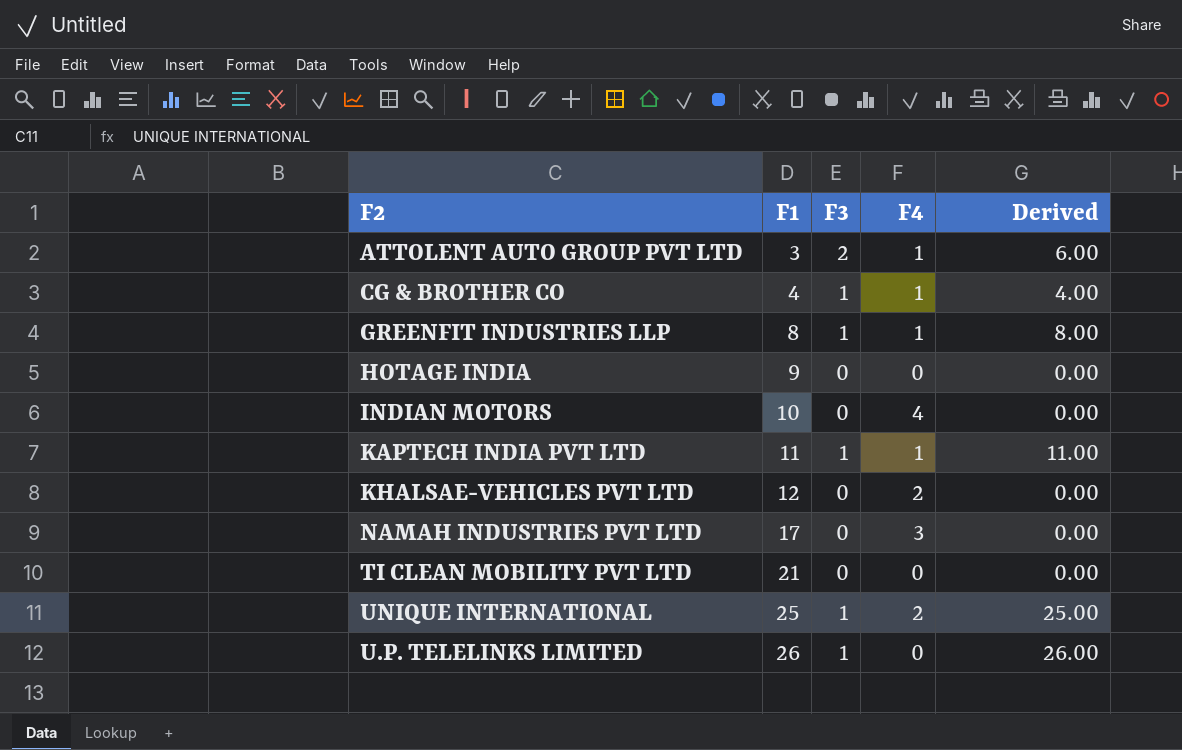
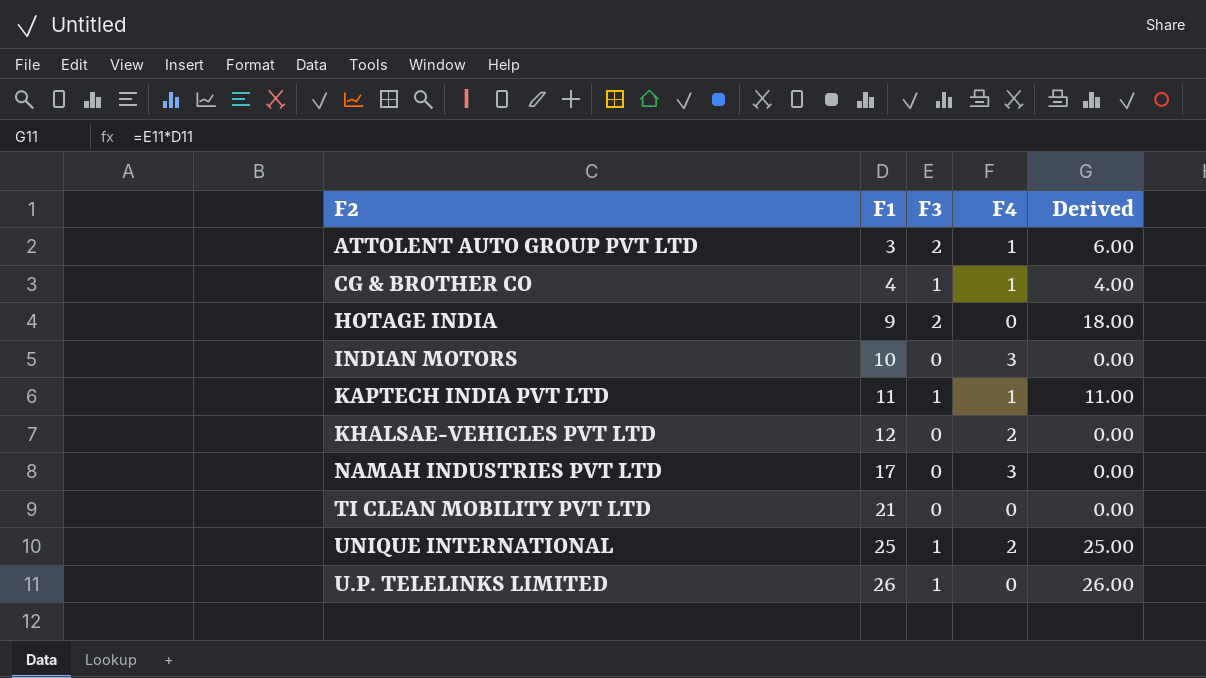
row GREENFIT INDUSTRIES LLP: 8 | 1 | 1 | 8.00 -> none
HOTAGE INDIA | F3: 0 -> 2
HOTAGE INDIA | Derived: 0.00 -> 18.00
INDIAN MOTORS | F4: 4 -> 3

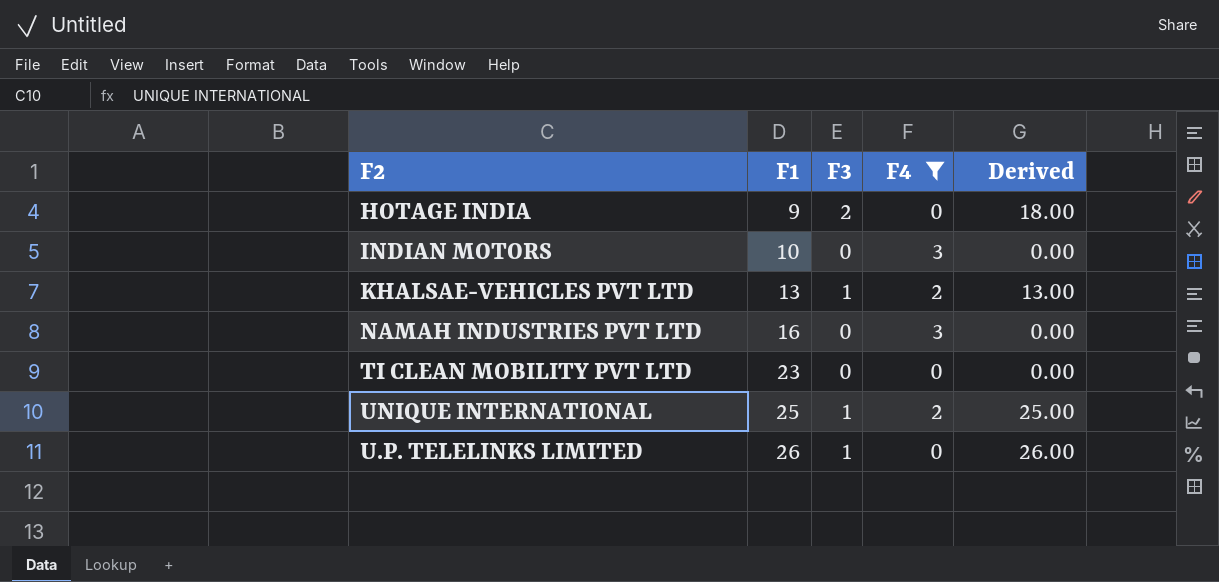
filter: none -> F4 != 1
KHALSAE-VEHICLES PVT LTD | F1: 12 -> 13
KHALSAE-VEHICLES PVT LTD | F3: 0 -> 1
KHALSAE-VEHICLES PVT LTD | Derived: 0.00 -> 13.00
NAMAH INDUSTRIES PVT LTD | F1: 17 -> 16
TI CLEAN MOBILITY PVT LTD | F1: 21 -> 23

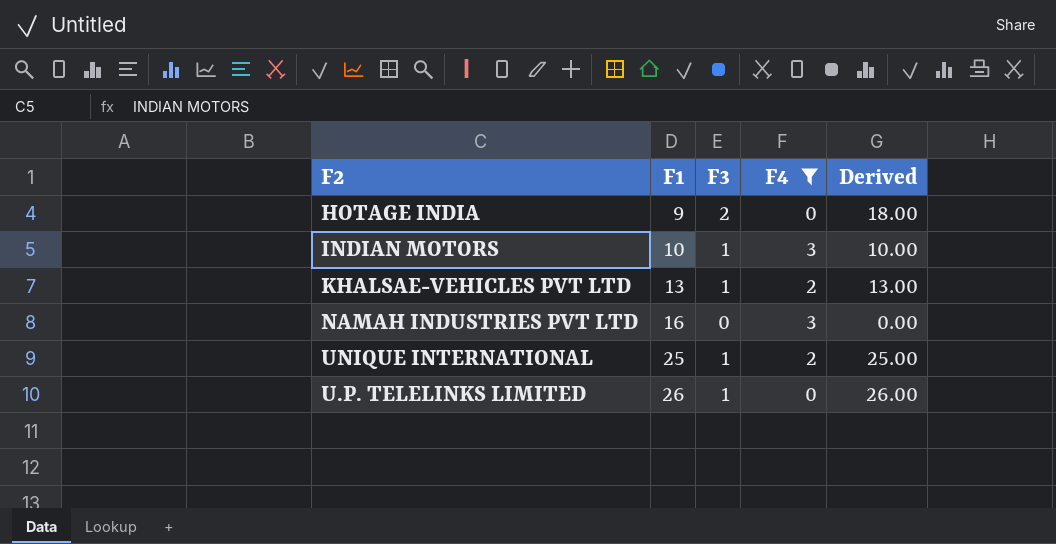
row TI CLEAN MOBILITY PVT LTD: 23 | 0 | 0 | 0.00 -> none
INDIAN MOTORS | F3: 0 -> 1
INDIAN MOTORS | Derived: 0.00 -> 10.00

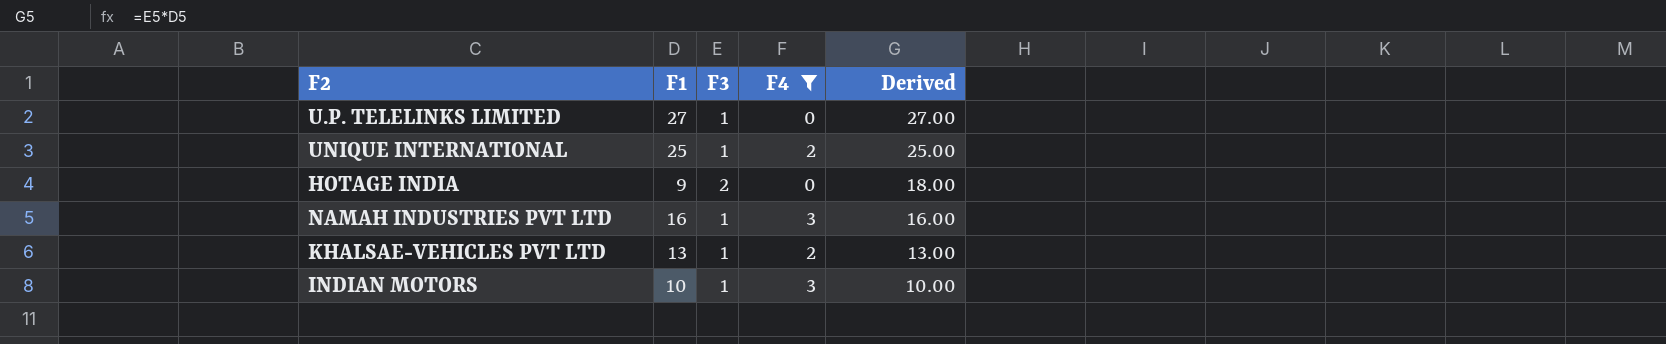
row order: F1 ascending -> Derived descending
U.P. TELELINKS LIMITED | F1: 26 -> 27
U.P. TELELINKS LIMITED | Derived: 26.00 -> 27.00
NAMAH INDUSTRIES PVT LTD | F3: 0 -> 1
NAMAH INDUSTRIES PVT LTD | Derived: 0.00 -> 16.00

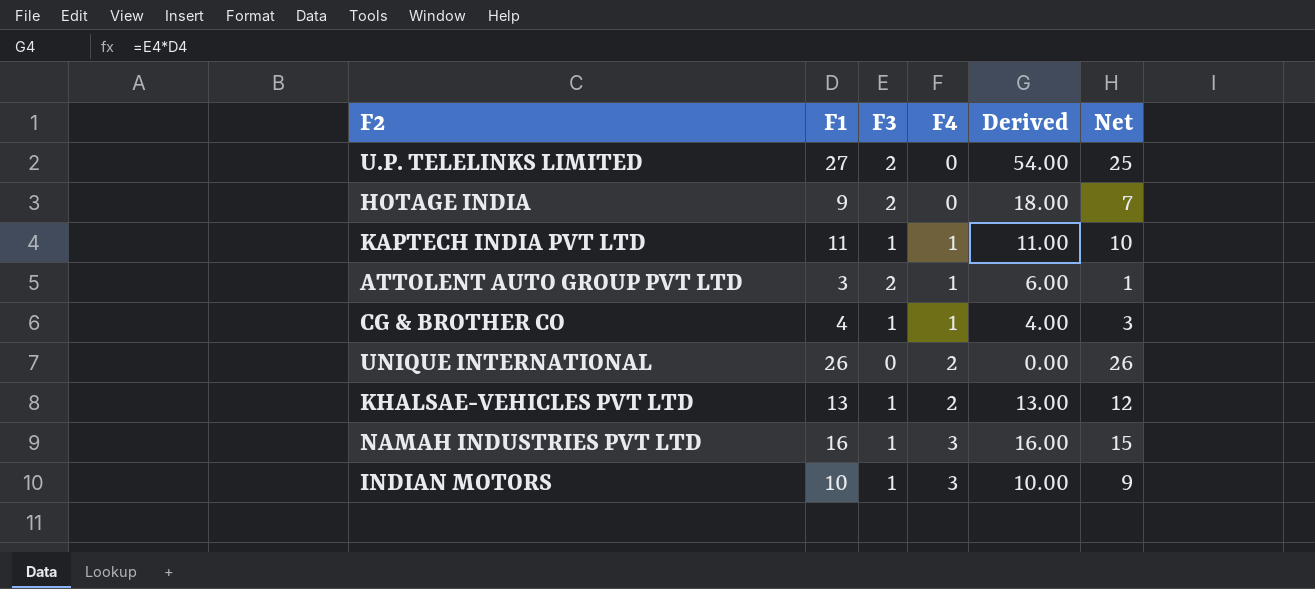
filter: F4 != 1 -> none
row order: Derived descending -> F4 ascending
column Net | formula: none -> [F1] - [F3]
U.P. TELELINKS LIMITED | F3: 1 -> 2
U.P. TELELINKS LIMITED | Derived: 27.00 -> 54.00
UNIQUE INTERNATIONAL | F1: 25 -> 26
UNIQUE INTERNATIONAL | F3: 1 -> 0
UNIQUE INTERNATIONAL | Derived: 25.00 -> 0.00

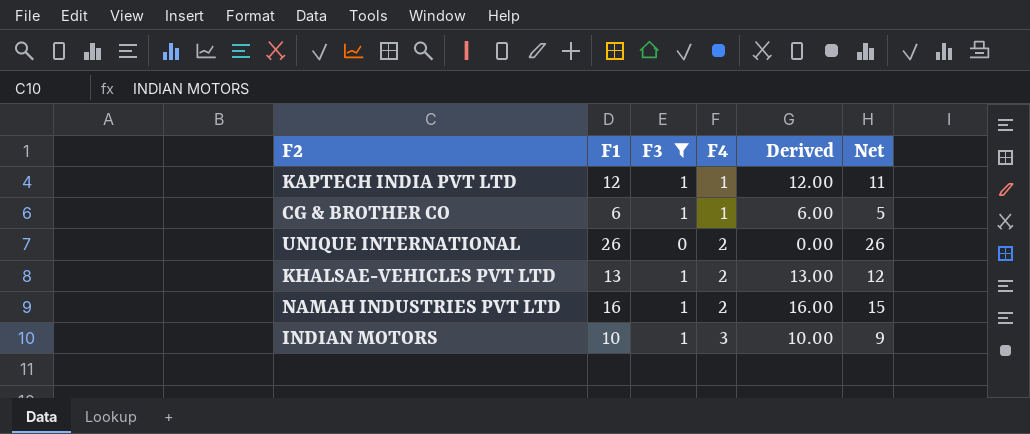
filter: none -> F3 != 2
KAPTECH INDIA PVT LTD | F1: 11 -> 12
KAPTECH INDIA PVT LTD | Derived: 11.00 -> 12.00
KAPTECH INDIA PVT LTD | Net: 10 -> 11
CG & BROTHER CO | F1: 4 -> 6
CG & BROTHER CO | Derived: 4.00 -> 6.00
CG & BROTHER CO | Net: 3 -> 5
NAMAH INDUSTRIES PVT LTD | F4: 3 -> 2

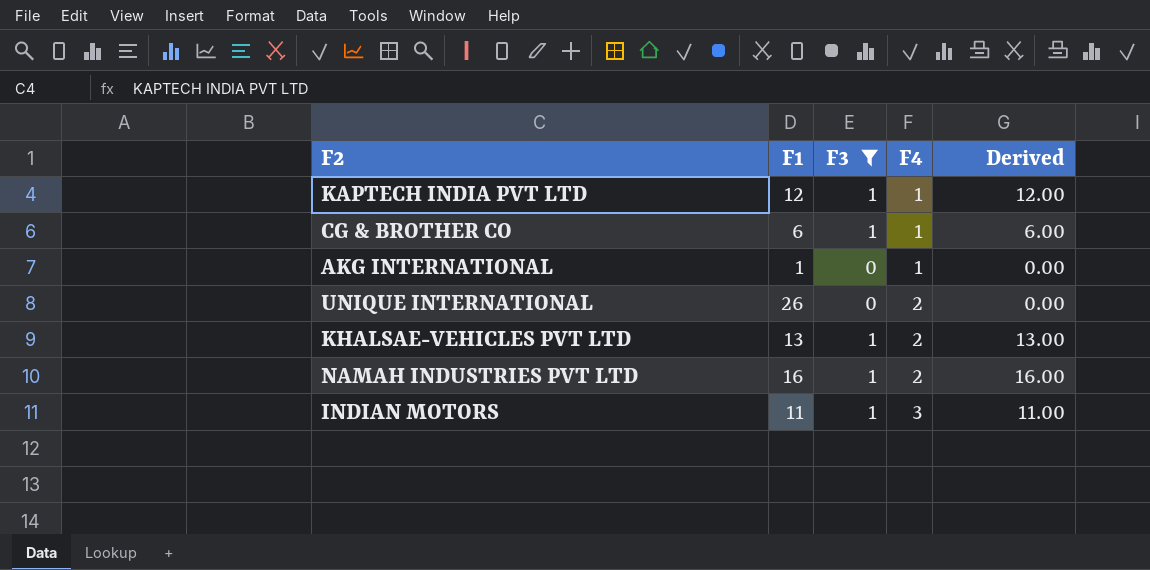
column Net | formula: [F1] - [F3] -> none
row AKG INTERNATIONAL: none -> 1 | 0 | 1 | 0.00
INDIAN MOTORS | F1: 10 -> 11
INDIAN MOTORS | Derived: 10.00 -> 11.00

